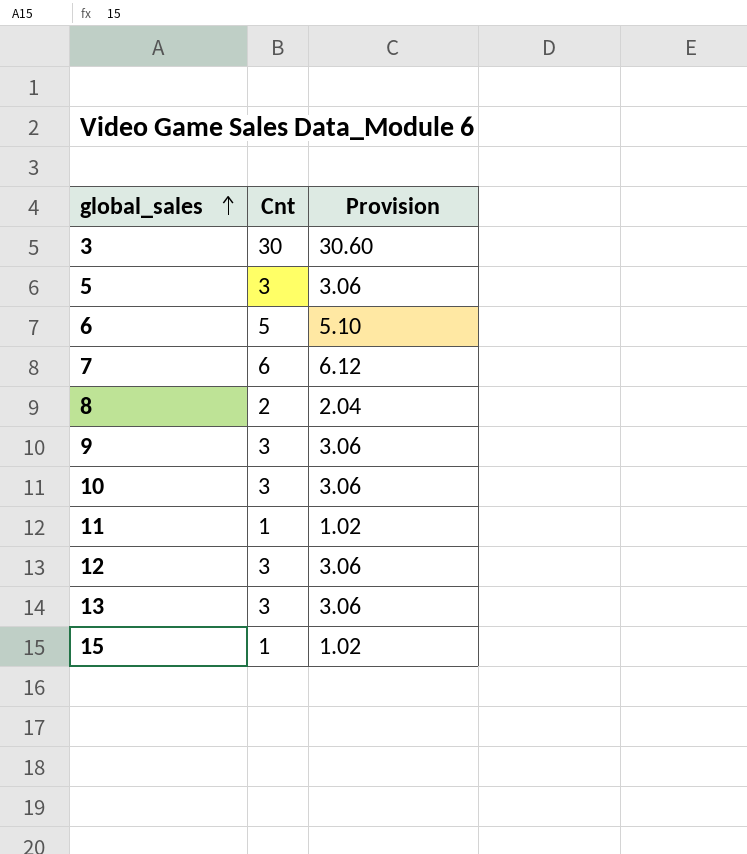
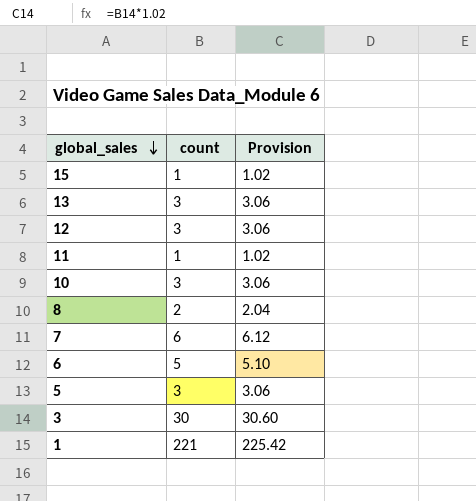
row order: global_sales ascending -> global_sales descending
column name: Cnt -> count
row 9: 3 | 3.06 -> none
row 1: none -> 221 | 225.42

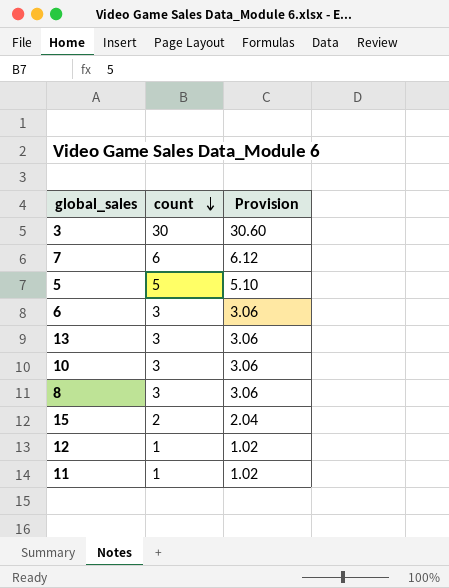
row order: global_sales descending -> count descending
row 1: 221 | 225.42 -> none
5 | count: 3 -> 5
5 | Provision: 3.06 -> 5.10
6 | count: 5 -> 3
6 | Provision: 5.10 -> 3.06
8 | count: 2 -> 3
8 | Provision: 2.04 -> 3.06
15 | count: 1 -> 2
15 | Provision: 1.02 -> 2.04
12 | count: 3 -> 1
12 | Provision: 3.06 -> 1.02

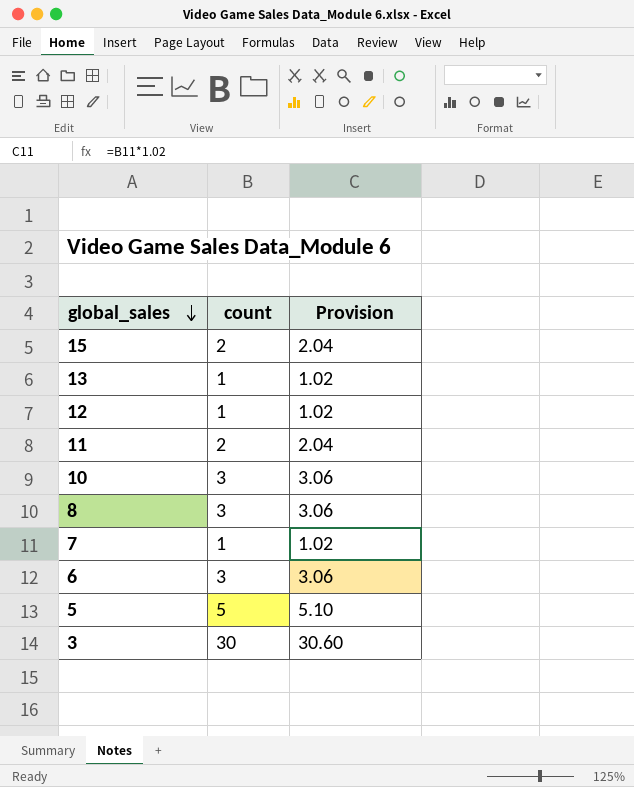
row order: count descending -> global_sales descending
13 | count: 3 -> 1
13 | Provision: 3.06 -> 1.02
11 | count: 1 -> 2
11 | Provision: 1.02 -> 2.04
7 | count: 6 -> 1
7 | Provision: 6.12 -> 1.02

